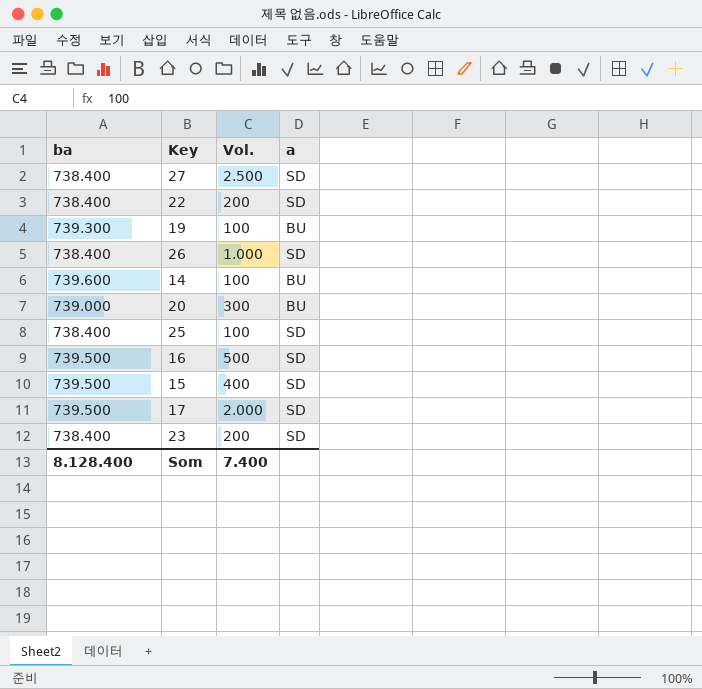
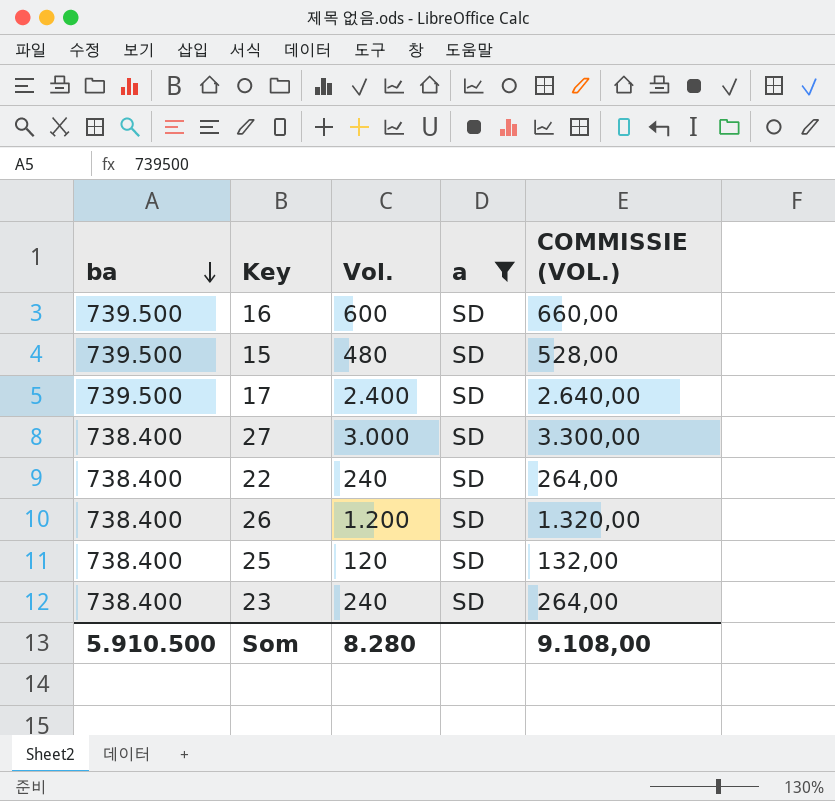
filter: none -> a = SD
row order: none -> ba descending
column COMMISSIE (VOL.) | formula: none -> [Vol.] * 1,1
16 | Vol.: 500 -> 600
15 | Vol.: 400 -> 480
17 | Vol.: 2.000 -> 2.400
27 | Vol.: 2.500 -> 3.000
22 | Vol.: 200 -> 240
26 | Vol.: 1.000 -> 1.200
25 | Vol.: 100 -> 120
23 | Vol.: 200 -> 240
Som | ba: 8.128.400 -> 5.910.500
Som | Vol.: 7.400 -> 8.280

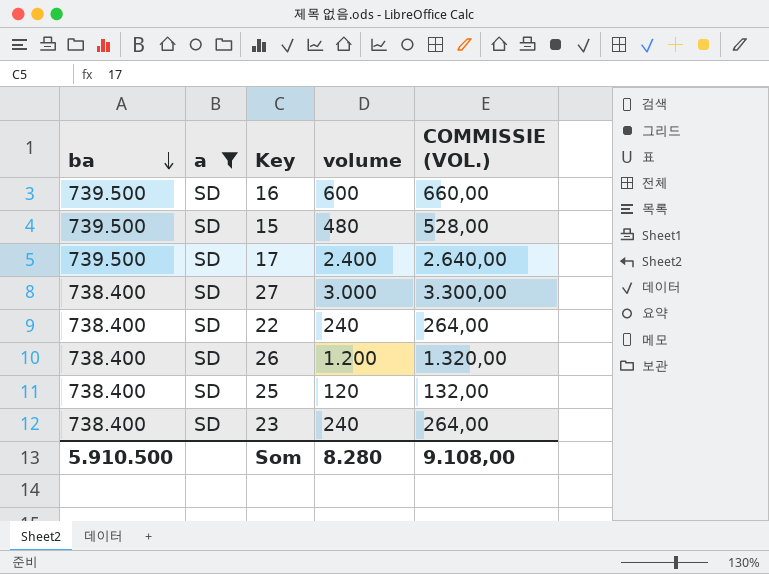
column a | position: 4 -> 2
column name: Vol. -> volume

